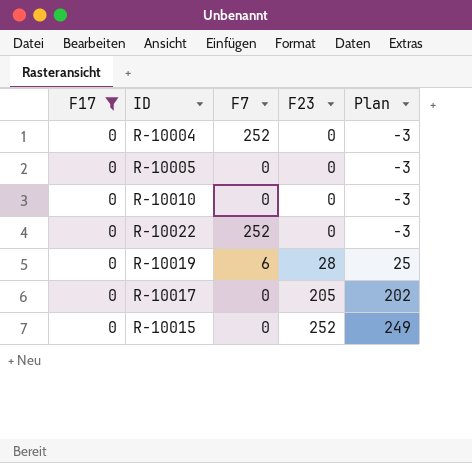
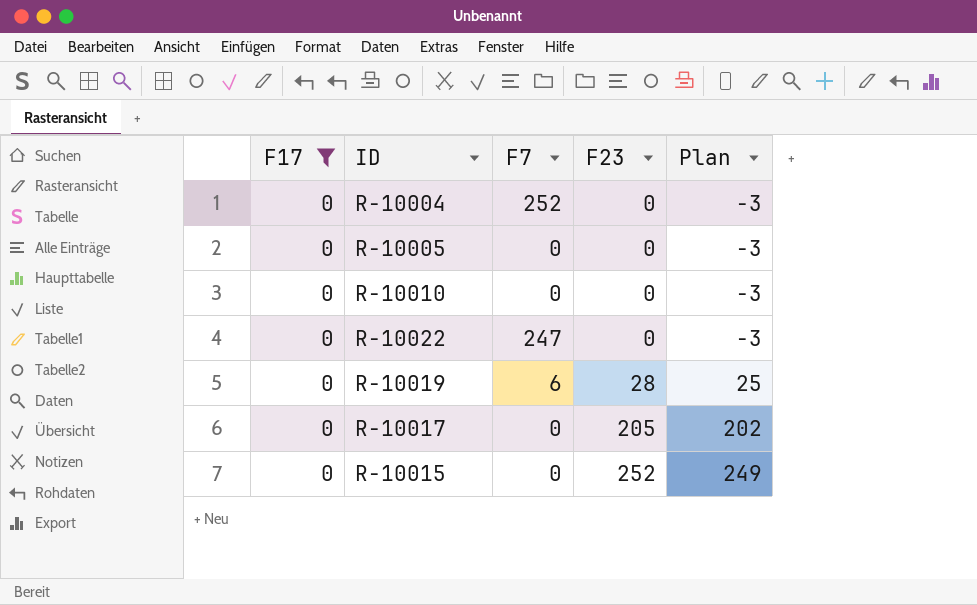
R-10022 | F7: 252 -> 247

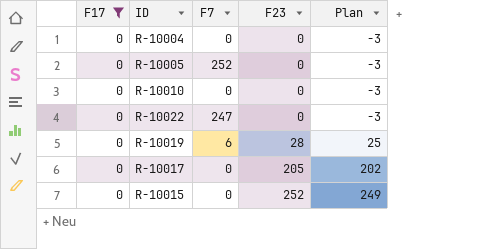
R-10004 | F7: 252 -> 0
R-10005 | F7: 0 -> 252

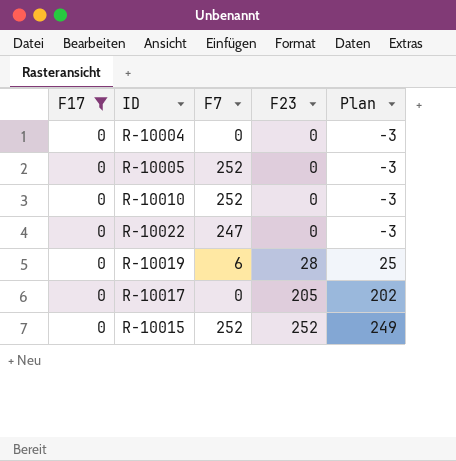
R-10010 | F7: 0 -> 252
R-10015 | F7: 0 -> 252

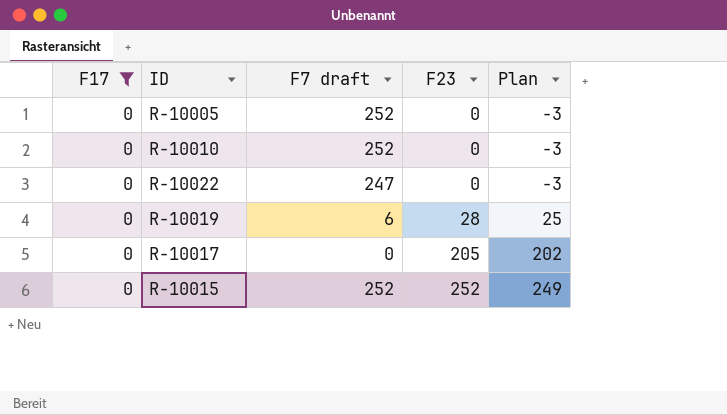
column name: F7 -> F7 draft
row R-10004: 0 | 0 | 0 | -3 -> none

